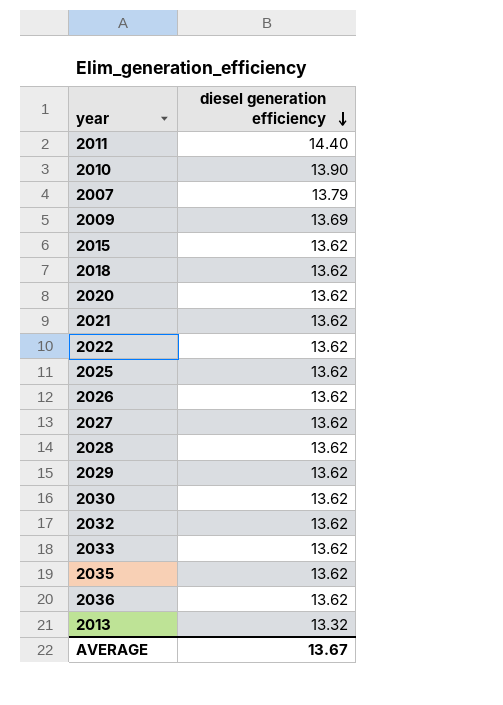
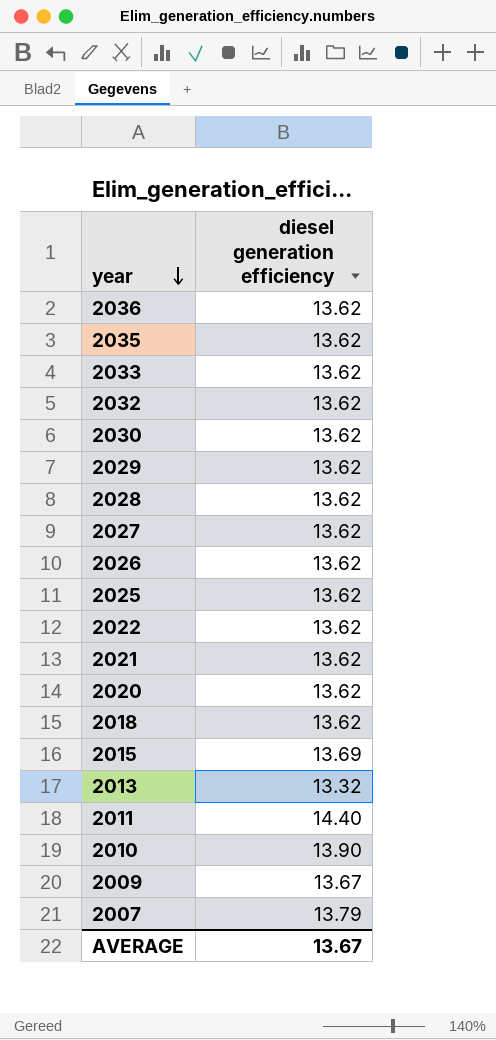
row order: diesel generation efficiency descending -> year descending
2015 | diesel generation efficiency: 13.62 -> 13.69
2009 | diesel generation efficiency: 13.69 -> 13.67

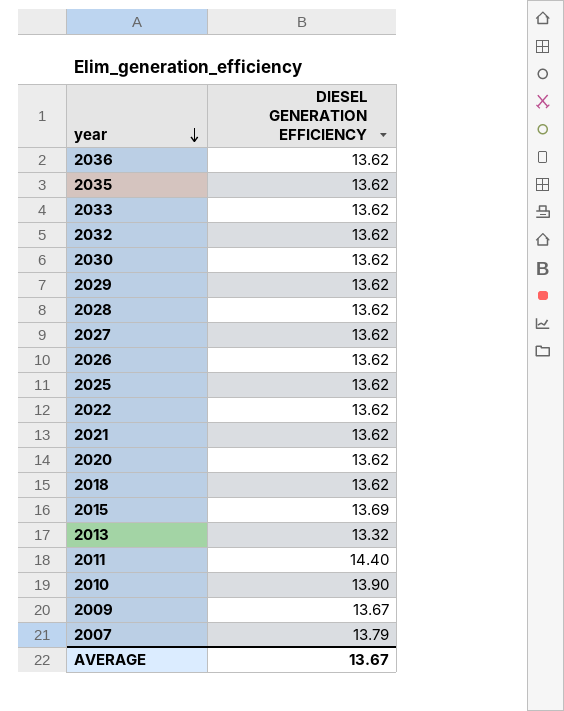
column name: diesel generation efficiency -> DIESEL GENERATION EFFICIENCY

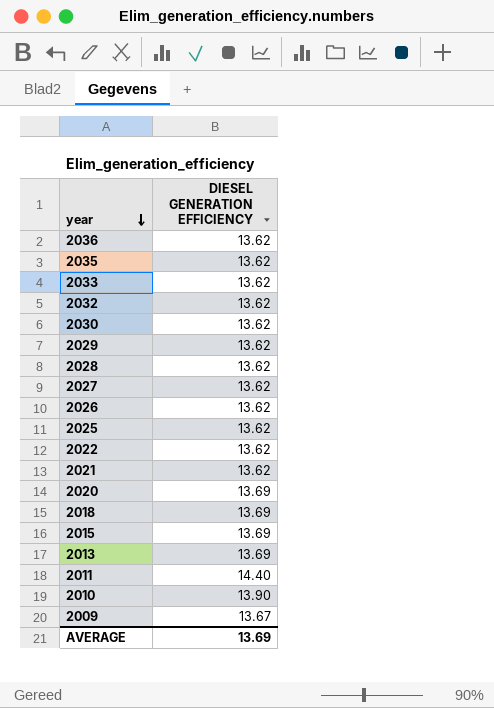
row 2007: 13.79 -> none
2020 | DIESEL GENERATION EFFICIENCY: 13.62 -> 13.69
2018 | DIESEL GENERATION EFFICIENCY: 13.62 -> 13.69
2013 | DIESEL GENERATION EFFICIENCY: 13.32 -> 13.69
AVERAGE | DIESEL GENERATION EFFICIENCY: 13.67 -> 13.69

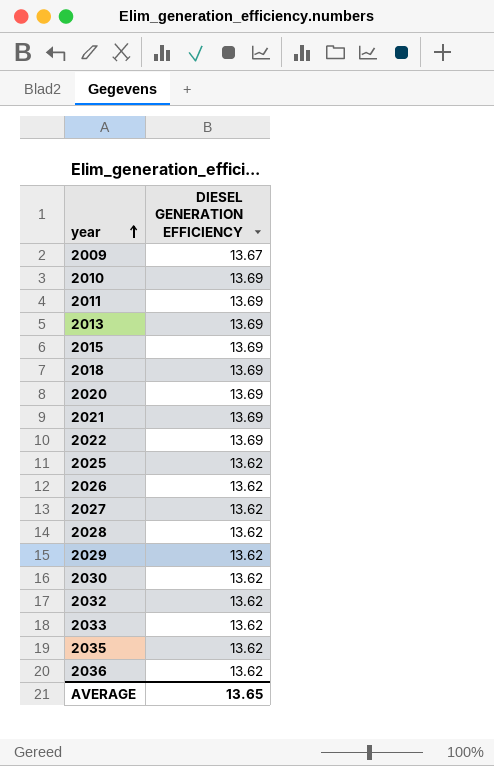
row order: year descending -> year ascending
2010 | DIESEL GENERATION EFFICIENCY: 13.90 -> 13.69
2011 | DIESEL GENERATION EFFICIENCY: 14.40 -> 13.69
2021 | DIESEL GENERATION EFFICIENCY: 13.62 -> 13.69
2022 | DIESEL GENERATION EFFICIENCY: 13.62 -> 13.69
AVERAGE | DIESEL GENERATION EFFICIENCY: 13.69 -> 13.65

